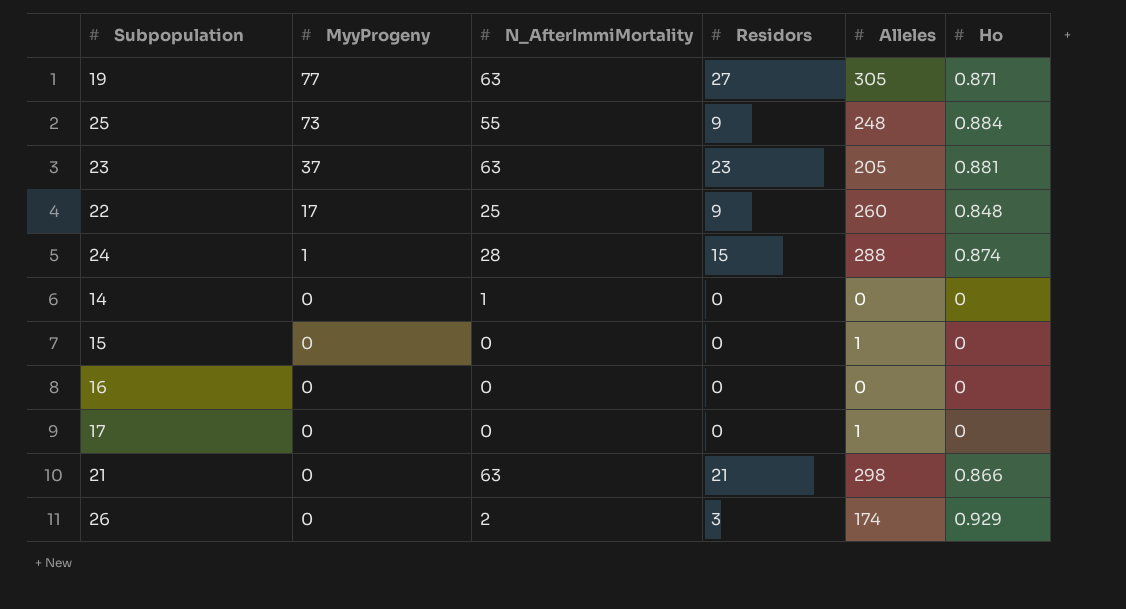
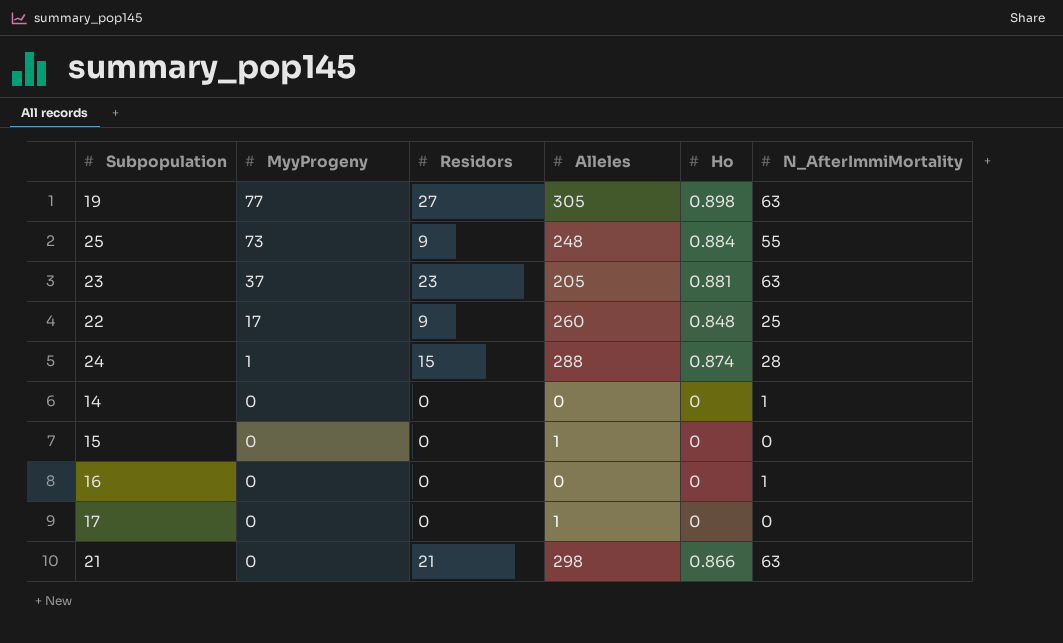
column N_AfterImmiMortality | position: 3 -> 6
row 26: 0 | 2 | 3 | 174 | 0.929 -> none
19 | Ho: 0.871 -> 0.898
16 | N_AfterImmiMortality: 0 -> 1

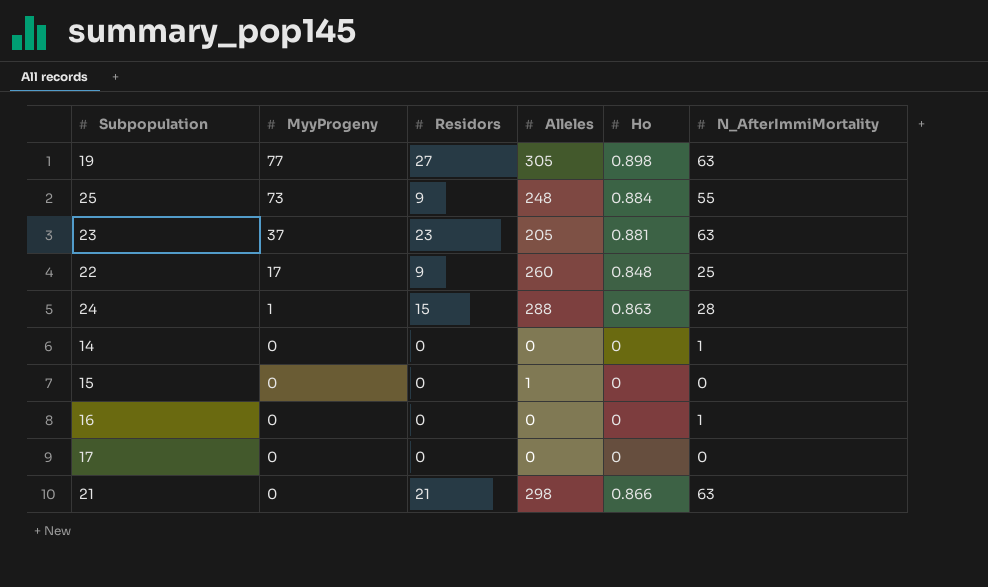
24 | Ho: 0.874 -> 0.863
17 | Alleles: 1 -> 0

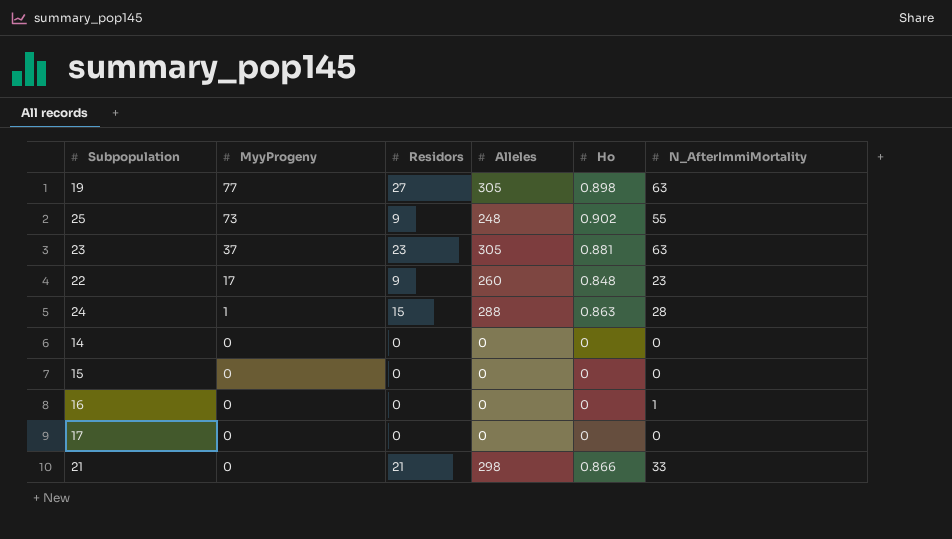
25 | Ho: 0.884 -> 0.902
23 | Alleles: 205 -> 305
22 | N_AfterImmiMortality: 25 -> 23
14 | N_AfterImmiMortality: 1 -> 0
15 | Alleles: 1 -> 0
21 | N_AfterImmiMortality: 63 -> 33

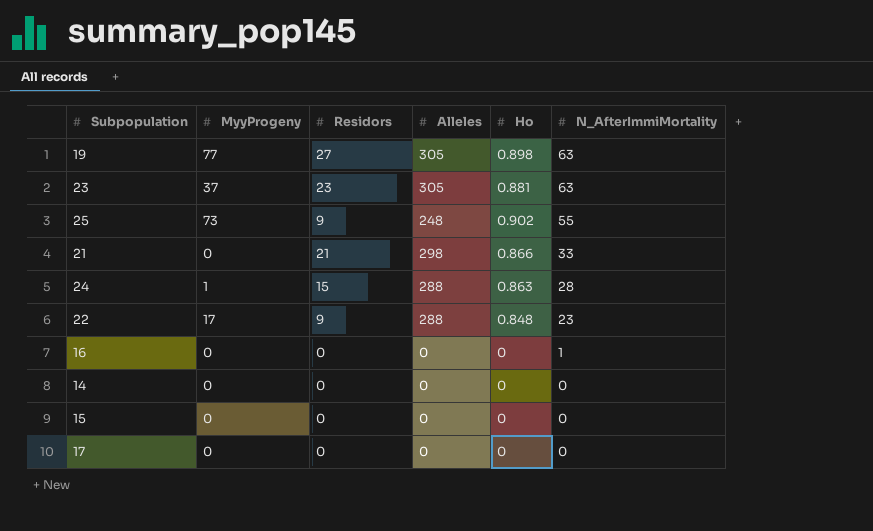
row order: MyyProgeny descending -> N_AfterImmiMortality descending
22 | Alleles: 260 -> 288

